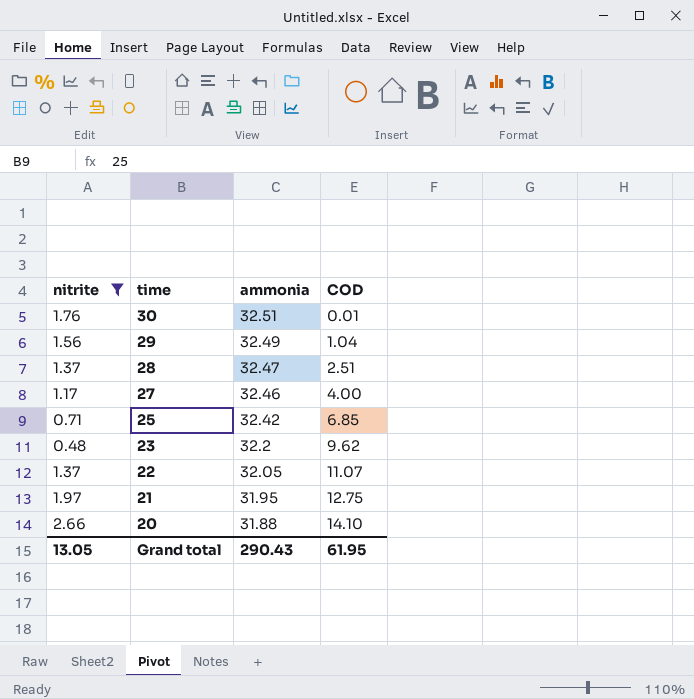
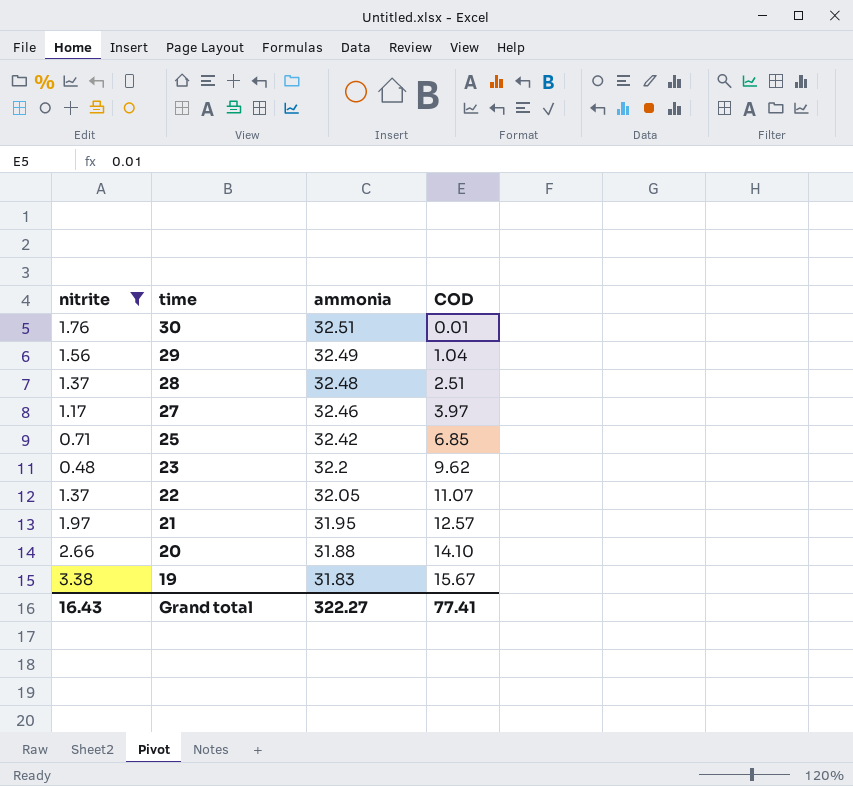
28 | ammonia: 32.47 -> 32.48
27 | COD: 4.00 -> 3.97
21 | COD: 12.75 -> 12.57
row 19: none -> 3.38 | 31.83 | 15.67
Grand total | nitrite: 13.05 -> 16.43
Grand total | ammonia: 290.43 -> 322.27
Grand total | COD: 61.95 -> 77.41

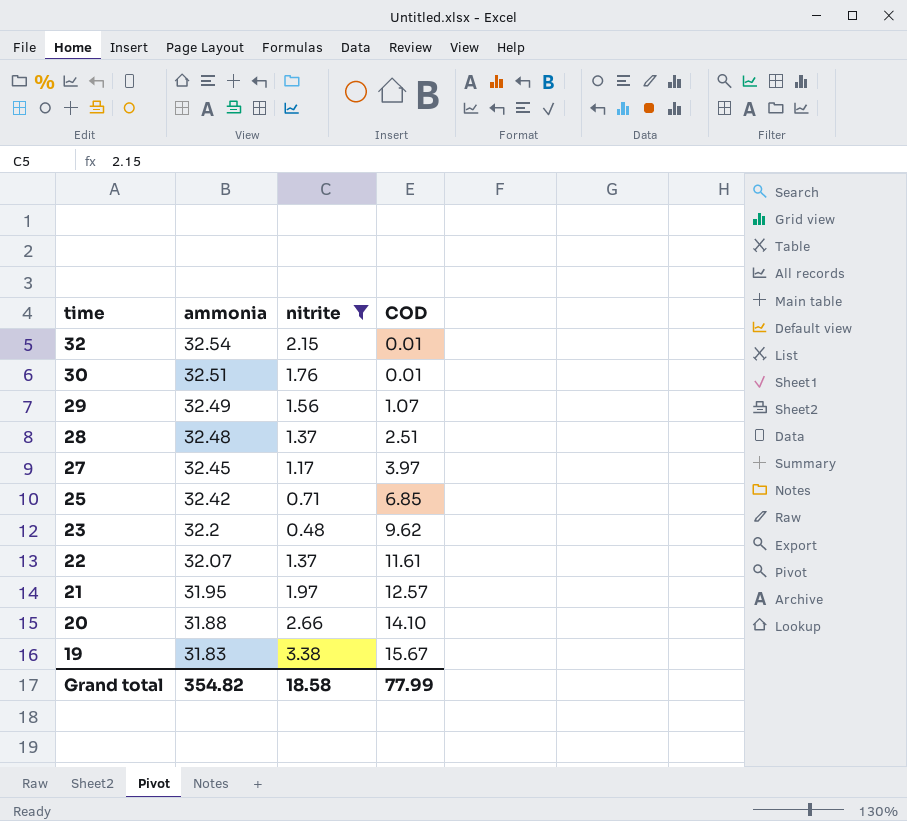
column nitrite | position: 1 -> 3
row 32: none -> 32.54 | 2.15 | 0.01
29 | COD: 1.04 -> 1.07
27 | ammonia: 32.46 -> 32.45
22 | ammonia: 32.05 -> 32.07
22 | COD: 11.07 -> 11.61
Grand total | ammonia: 322.27 -> 354.82
Grand total | nitrite: 16.43 -> 18.58
Grand total | COD: 77.41 -> 77.99

